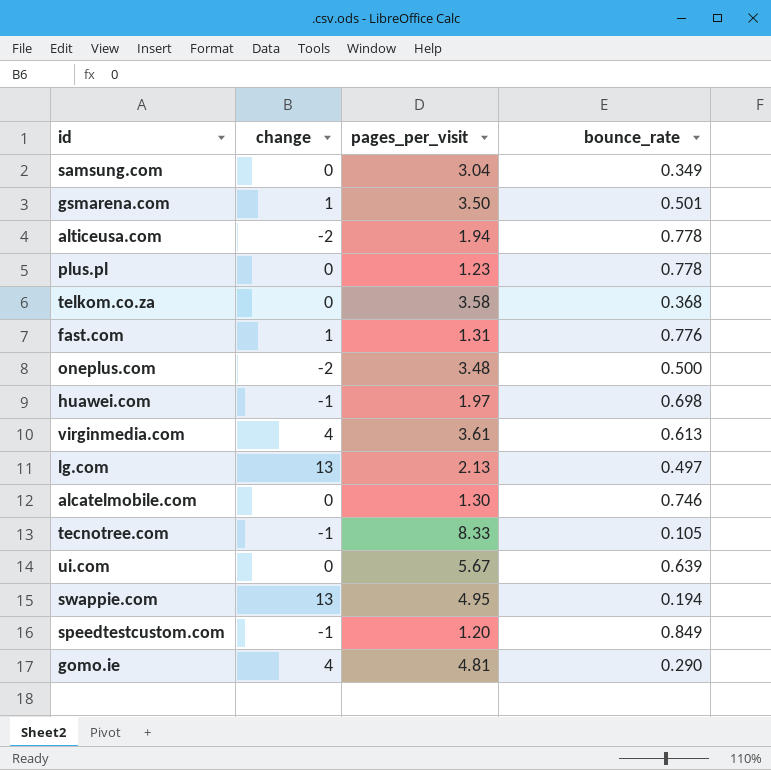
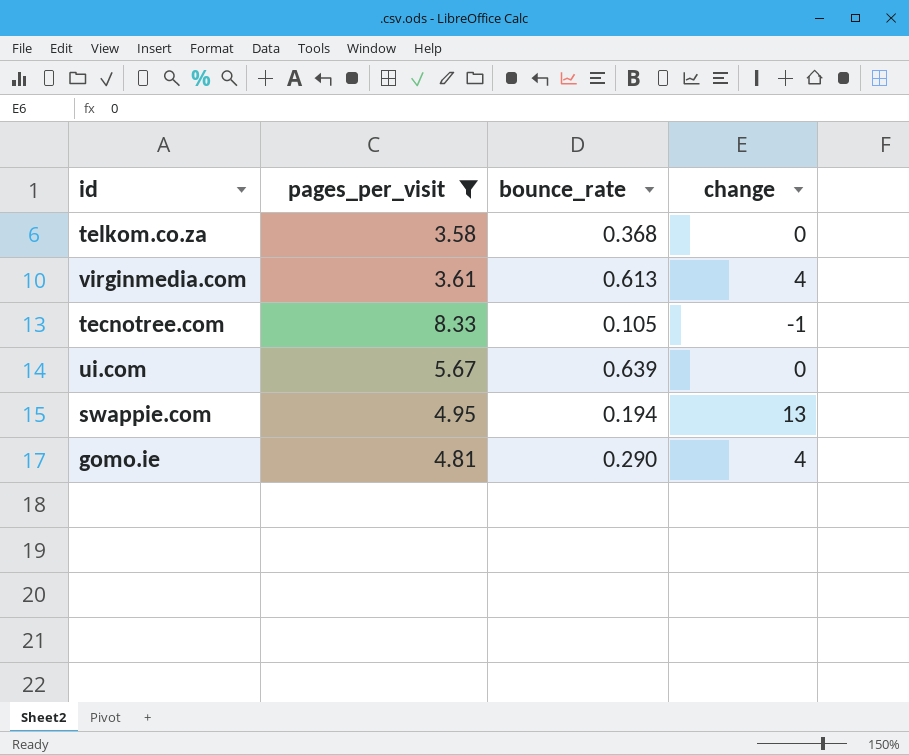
filter: none -> pages_per_visit >= 3.58
column change | position: 2 -> 4

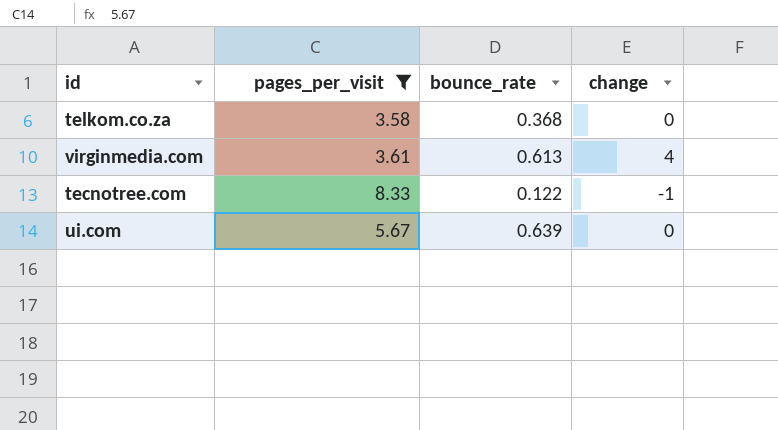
row swappie.com: 4.95 | 0.194 | 13 -> none
row gomo.ie: 4.81 | 0.290 | 4 -> none
tecnotree.com | bounce_rate: 0.105 -> 0.122

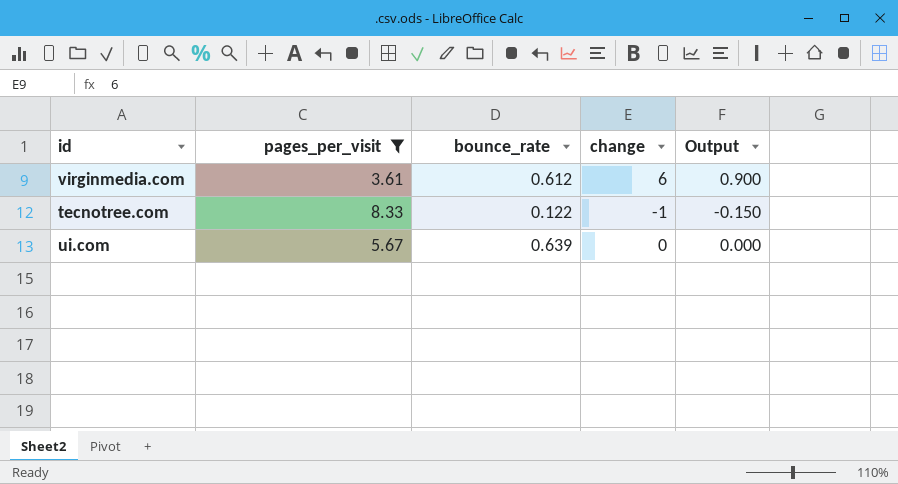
column Output | formula: none -> [change] * 0.15
row telkom.co.za: 3.58 | 0.368 | 0 -> none
virginmedia.com | bounce_rate: 0.613 -> 0.612
virginmedia.com | change: 4 -> 6

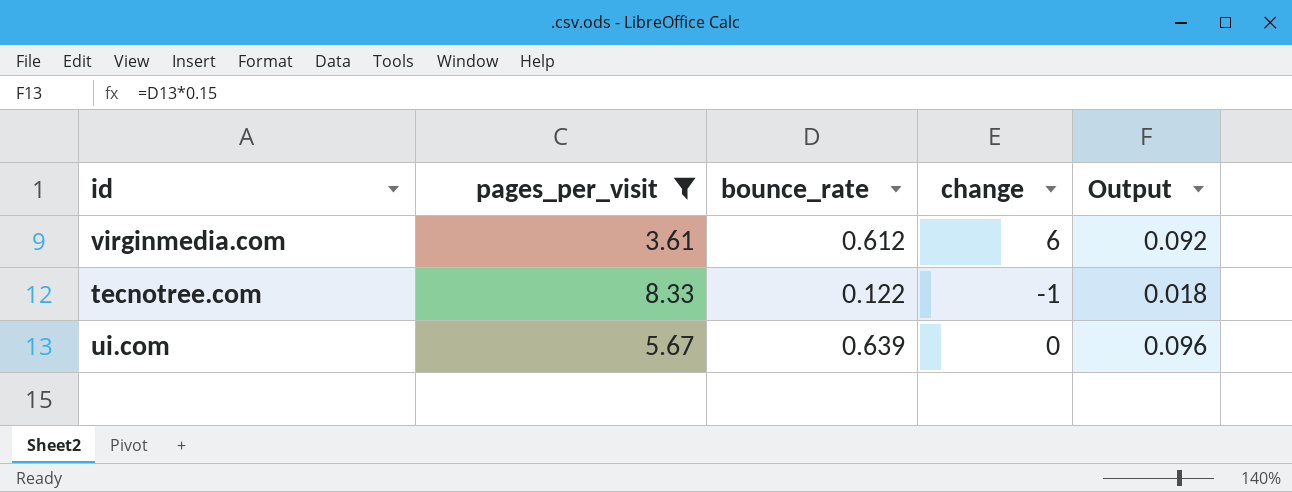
column Output | formula: [change] * 0.15 -> [bounce_rate] * 0.15

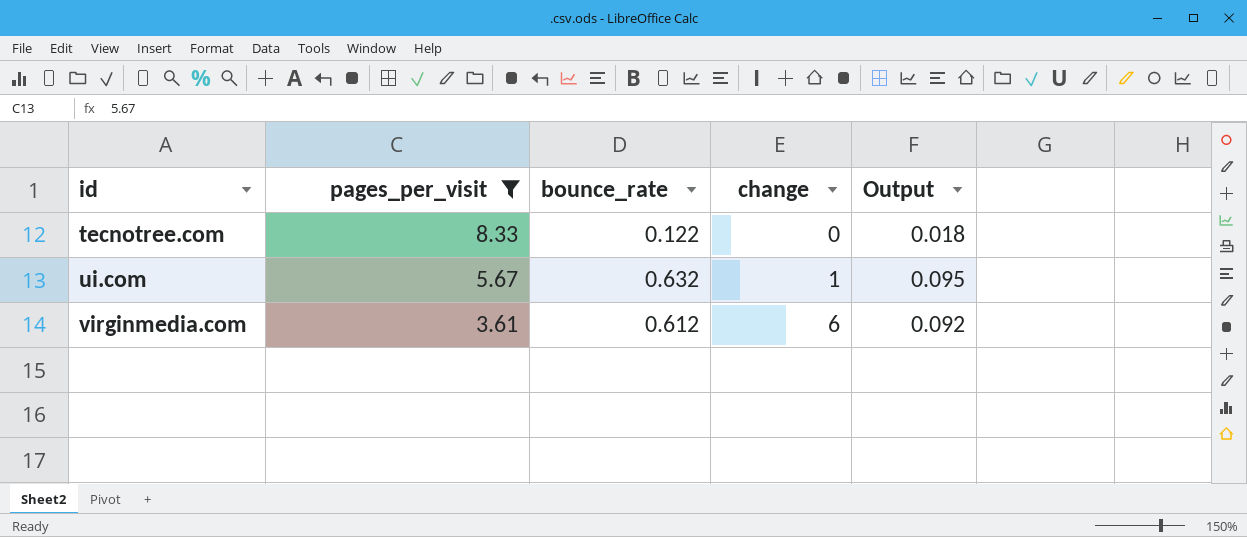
row order: none -> id ascending
tecnotree.com | change: -1 -> 0
ui.com | bounce_rate: 0.639 -> 0.632
ui.com | change: 0 -> 1
ui.com | Output: 0.096 -> 0.095

